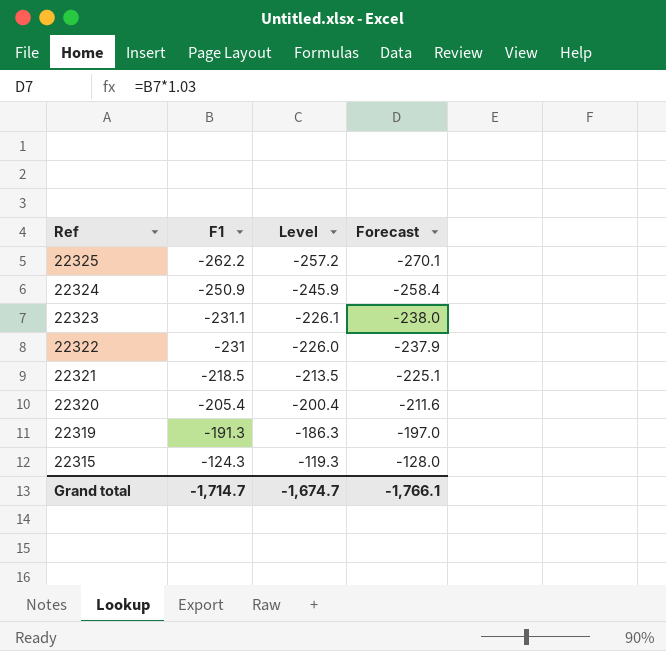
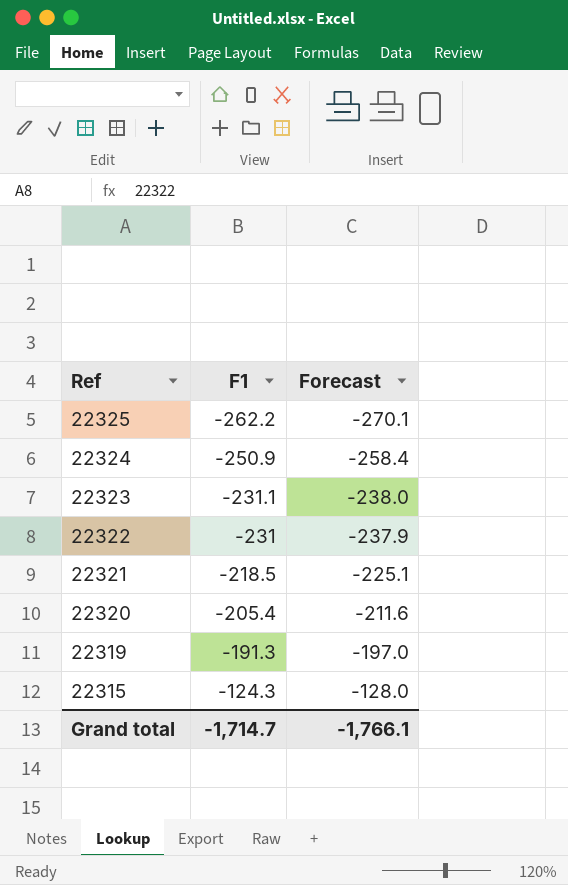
column Level | formula: [F1] + 5 -> none

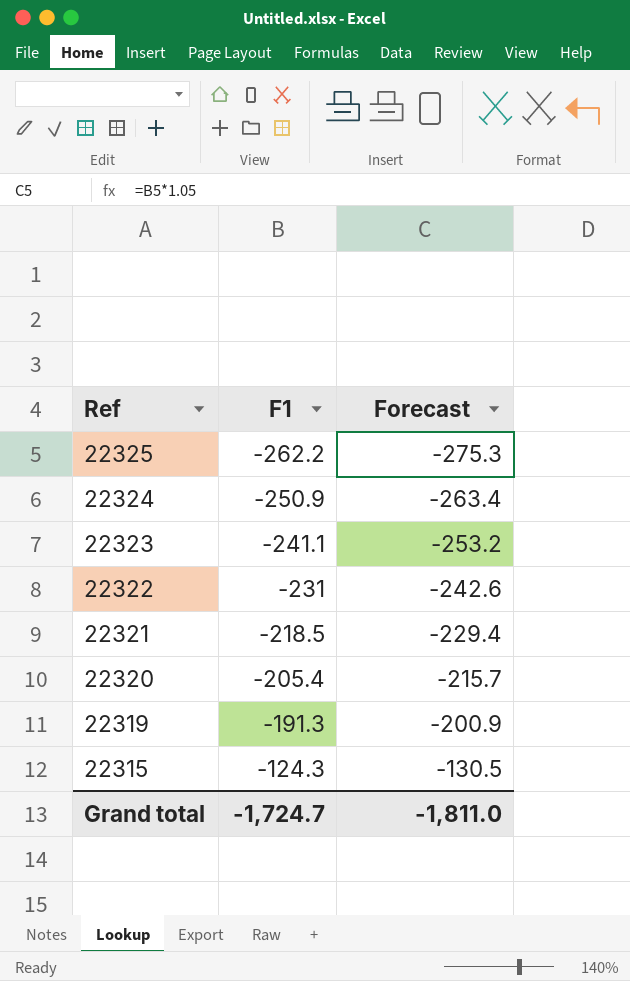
column Forecast | formula: [F1] * 1.03 -> [F1] * 1.05
22323 | F1: -231.1 -> -241.1
Grand total | F1: -1,714.7 -> -1,724.7
Grand total | Forecast: -1,766.1 -> -1,811.0

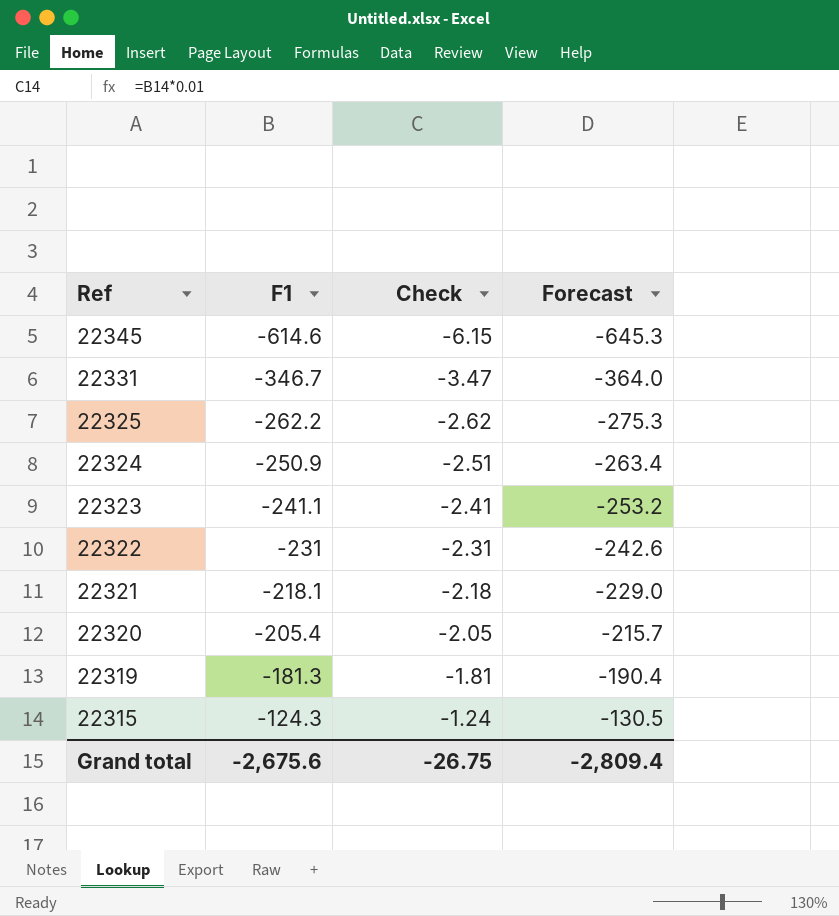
column Check | formula: none -> [F1] * 0.01
row 22345: none -> -614.6 | -6.15 | -645.3
row 22331: none -> -346.7 | -3.47 | -364.0
22321 | F1: -218.5 -> -218.1
22321 | Forecast: -229.4 -> -229.0
22319 | F1: -191.3 -> -181.3
22319 | Forecast: -200.9 -> -190.4
Grand total | F1: -1,724.7 -> -2,675.6
Grand total | Forecast: -1,811.0 -> -2,809.4

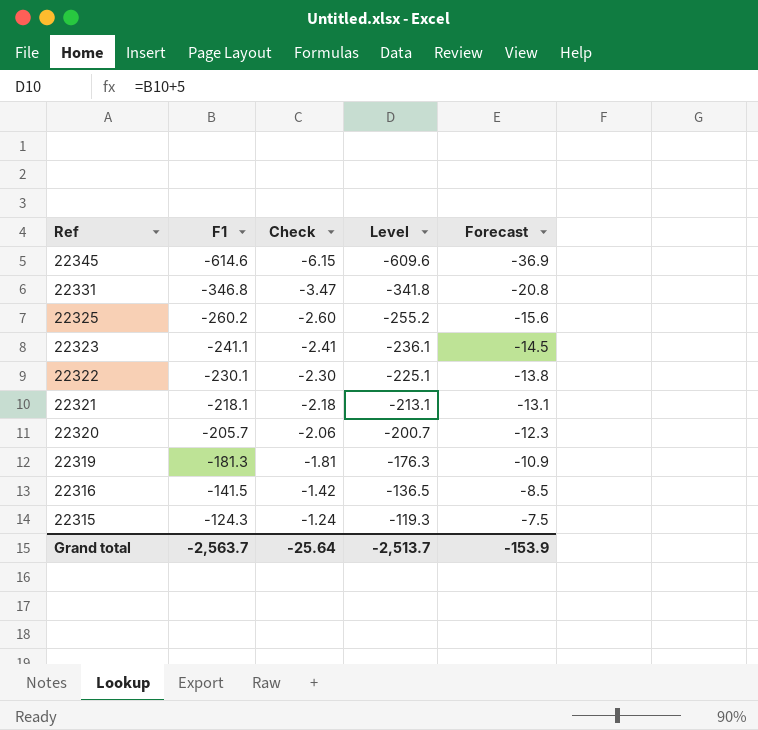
column Level | formula: none -> [F1] + 5
column Forecast | formula: [F1] * 1.05 -> [F1] * 0.06
row 22324: -250.9 | -2.51 | -263.4 -> none
22331 | F1: -346.7 -> -346.8
22325 | F1: -262.2 -> -260.2
22325 | Check: -2.62 -> -2.60
22322 | F1: -231 -> -230.1
22322 | Check: -2.31 -> -2.30
22320 | F1: -205.4 -> -205.7
22320 | Check: -2.05 -> -2.06
row 22316: none -> -141.5 | -1.42 | -136.5 | -8.5
Grand total | F1: -2,675.6 -> -2,563.7
Grand total | Check: -26.75 -> -25.64
Grand total | Forecast: -2,809.4 -> -153.9

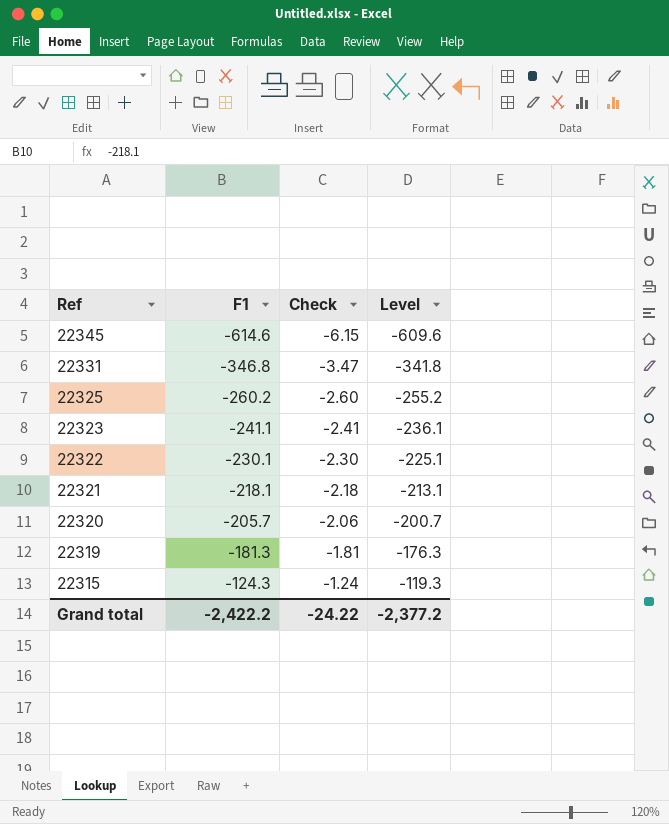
column Forecast | formula: [F1] * 0.06 -> none
row 22316: -141.5 | -1.42 | -136.5 | -8.5 -> none
Grand total | F1: -2,563.7 -> -2,422.2
Grand total | Check: -25.64 -> -24.22
Grand total | Level: -2,513.7 -> -2,377.2

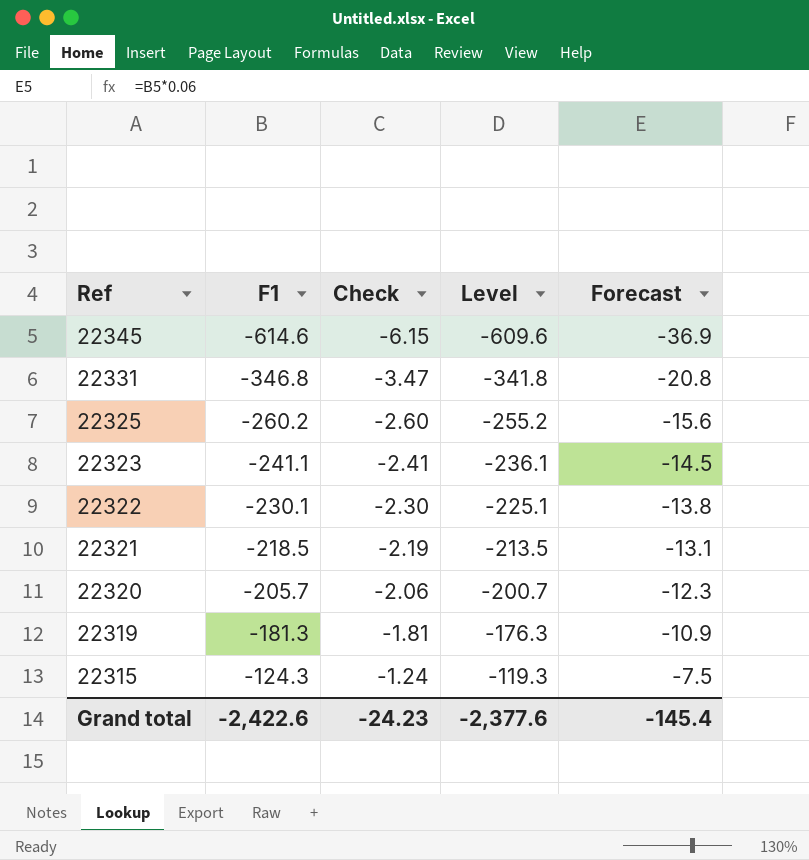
column Forecast | formula: none -> [F1] * 0.06
22321 | F1: -218.1 -> -218.5
22321 | Check: -2.18 -> -2.19
22321 | Level: -213.1 -> -213.5
Grand total | F1: -2,422.2 -> -2,422.6
Grand total | Check: -24.22 -> -24.23
Grand total | Level: -2,377.2 -> -2,377.6

